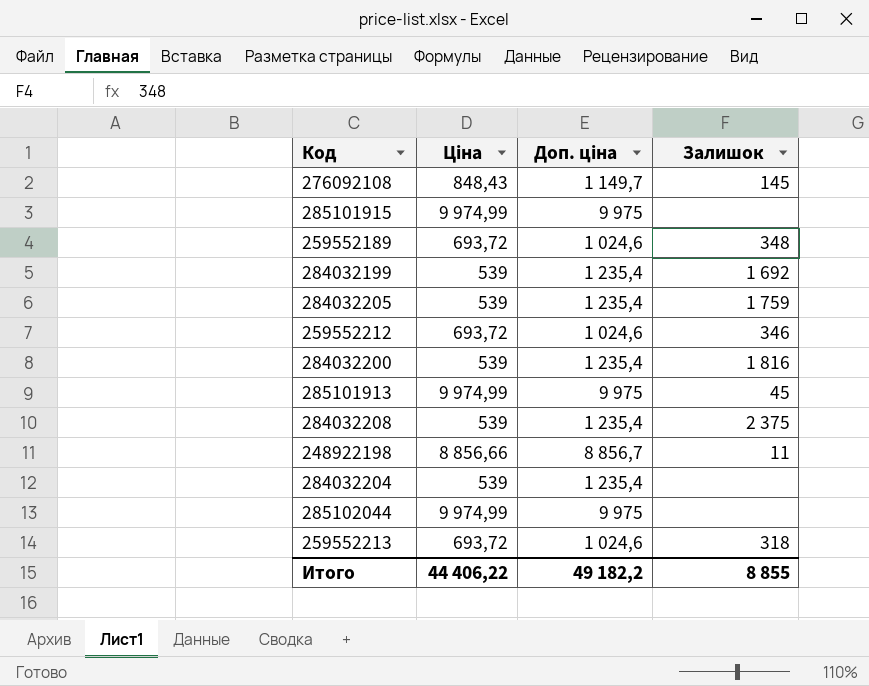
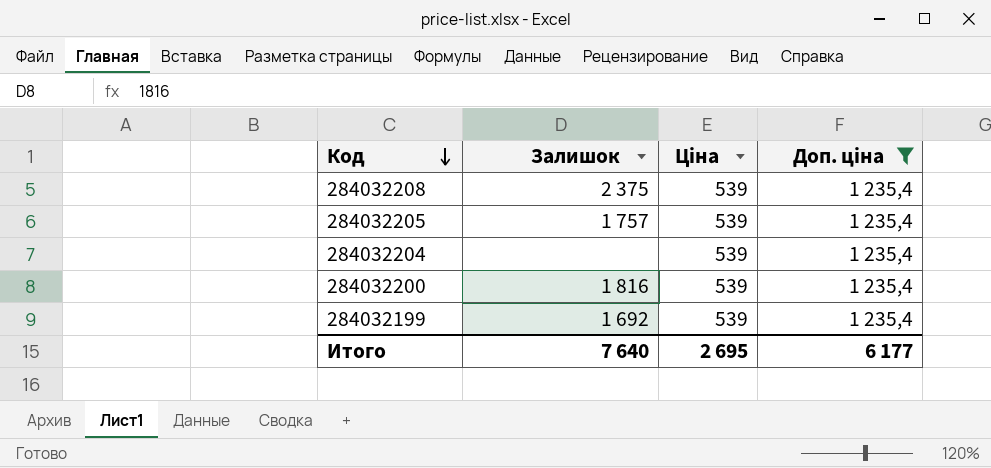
filter: none -> Доп. ціна = 1 235,4
row order: none -> Код descending
column Залишок | position: 4 -> 2
284032205 | Залишок: 1 759 -> 1 757
Итого | Залишок: 8 855 -> 7 640
Итого | Ціна: 44 406,22 -> 2 695
Итого | Доп. ціна: 49 182,2 -> 6 177

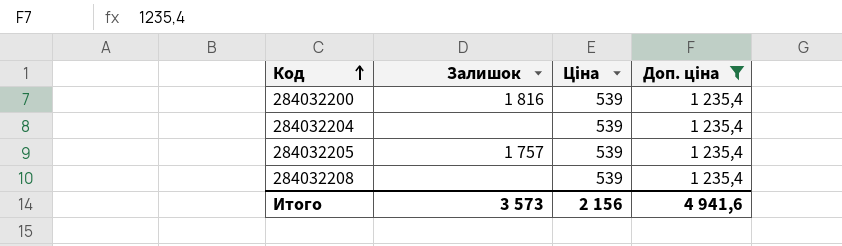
row order: Код descending -> Код ascending
row 284032199: 1 692 | 539 | 1 235,4 -> none
284032208 | Залишок: 2 375 -> none
Итого | Залишок: 7 640 -> 3 573
Итого | Ціна: 2 695 -> 2 156
Итого | Доп. ціна: 6 177 -> 4 941,6

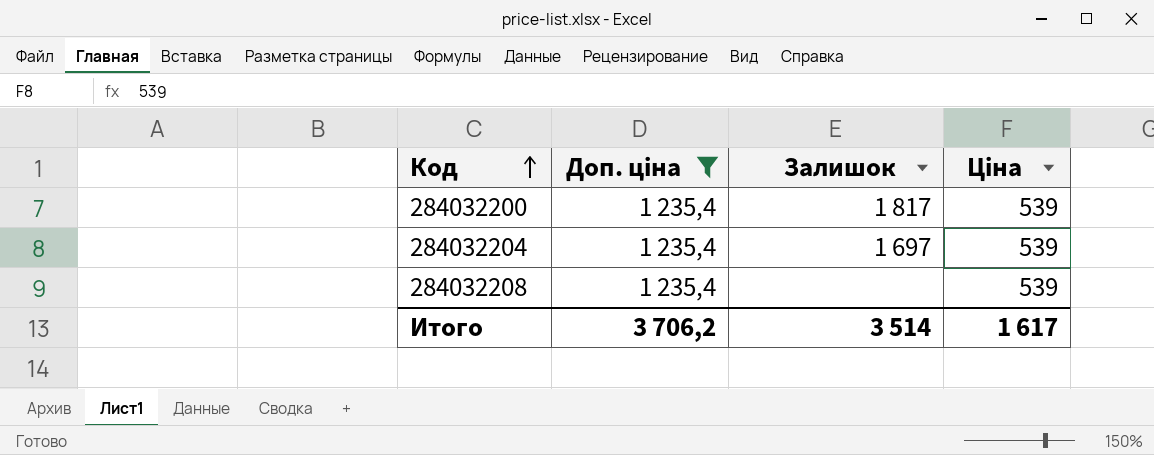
column Доп. ціна | position: 4 -> 2
row 284032205: 1 757 | 539 | 1 235,4 -> none
284032200 | Залишок: 1 816 -> 1 817
284032204 | Залишок: none -> 1 697
Итого | Доп. ціна: 4 941,6 -> 3 706,2
Итого | Залишок: 3 573 -> 3 514
Итого | Ціна: 2 156 -> 1 617

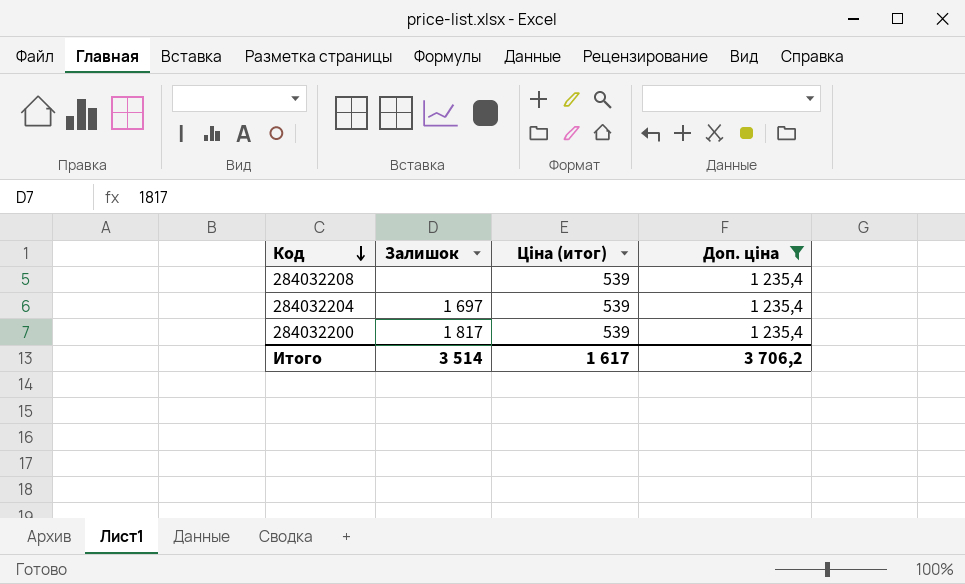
row order: Код ascending -> Код descending
column name: Ціна -> Ціна (итог)
column Доп. ціна | position: 2 -> 4

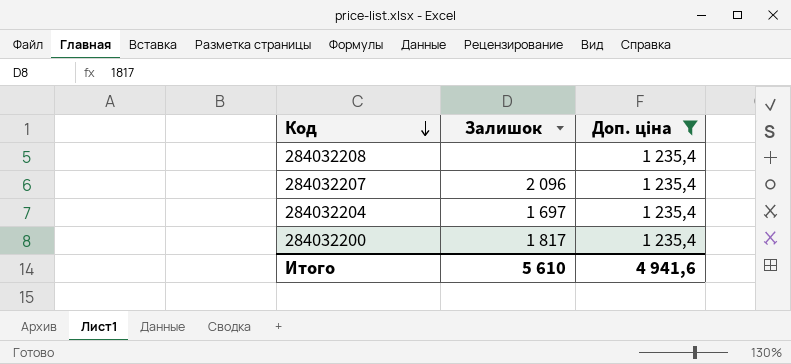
column Ціна (итог) | position: 3 -> none
row 284032207: none -> 2 096 | 1 235,4
Итого | Залишок: 3 514 -> 5 610
Итого | Доп. ціна: 3 706,2 -> 4 941,6

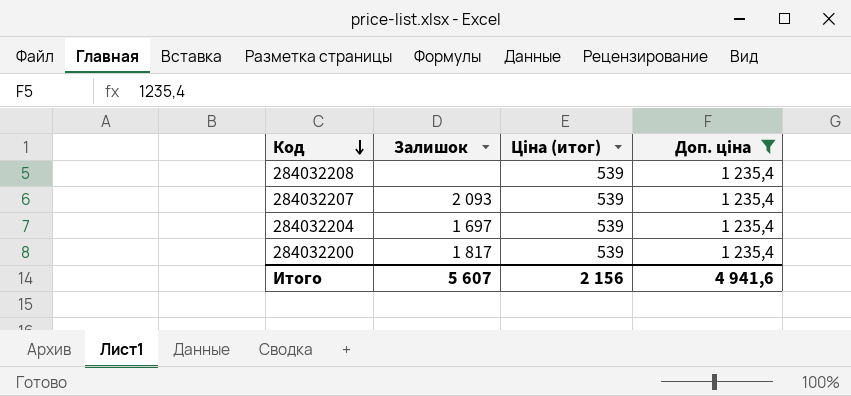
column Ціна (итог) | position: none -> 3
284032207 | Залишок: 2 096 -> 2 093
Итого | Залишок: 5 610 -> 5 607

